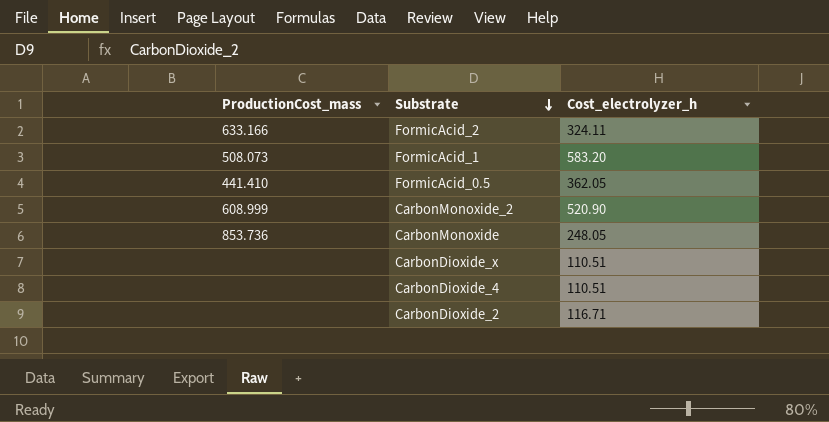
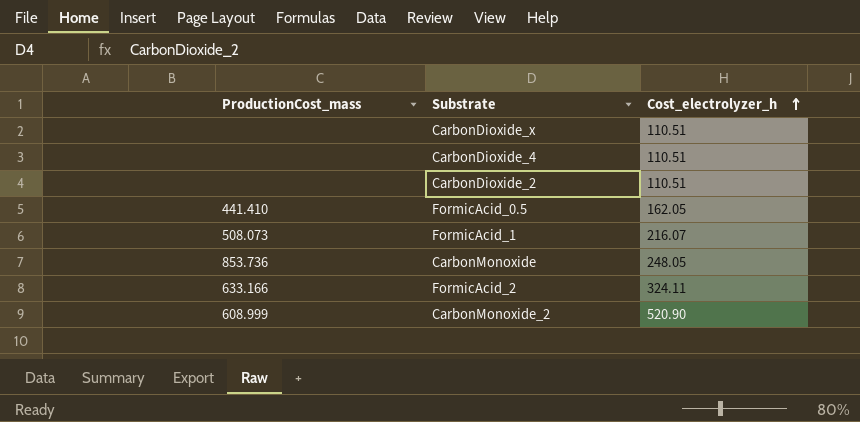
row order: Substrate descending -> Cost_electrolyzer_h ascending
CarbonDioxide_2 | Cost_electrolyzer_h: 116.71 -> 110.51
FormicAcid_0.5 | Cost_electrolyzer_h: 362.05 -> 162.05
FormicAcid_1 | Cost_electrolyzer_h: 583.20 -> 216.07

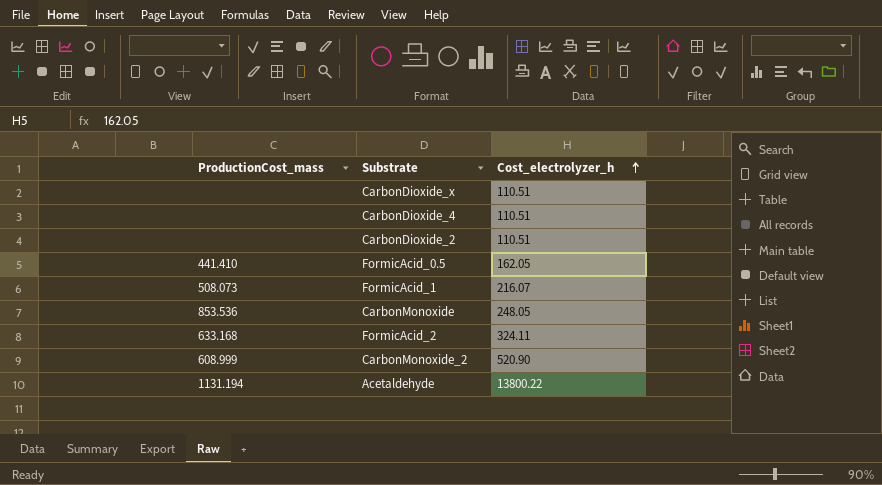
CarbonMonoxide | ProductionCost_mass: 853.736 -> 853.536
FormicAcid_2 | ProductionCost_mass: 633.166 -> 633.168
row Acetaldehyde: none -> 1131.194 | 13800.22

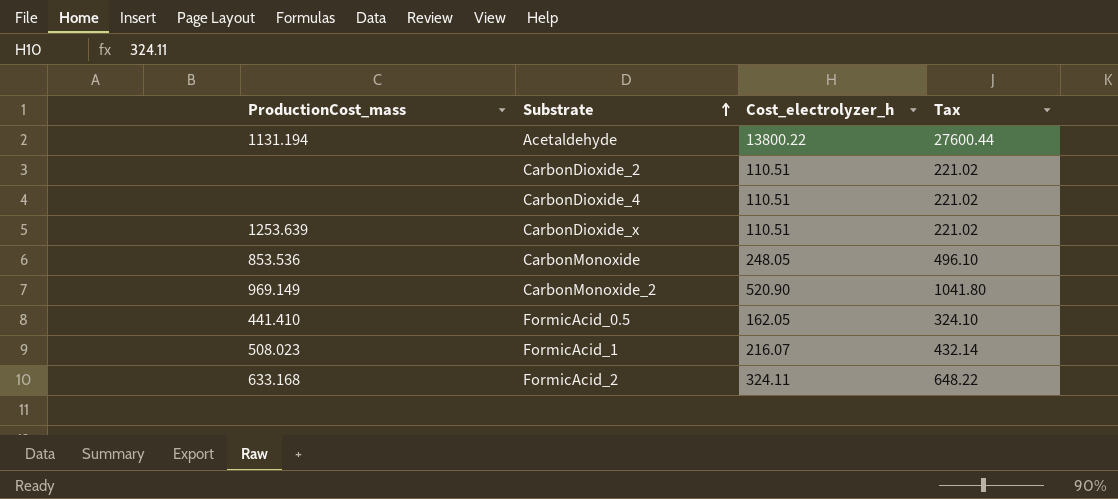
row order: Cost_electrolyzer_h ascending -> Substrate ascending
column Tax | formula: none -> [Cost_electrolyzer_h] * 2
CarbonDioxide_x | ProductionCost_mass: none -> 1253.639
CarbonMonoxide_2 | ProductionCost_mass: 608.999 -> 969.149
FormicAcid_1 | ProductionCost_mass: 508.073 -> 508.023

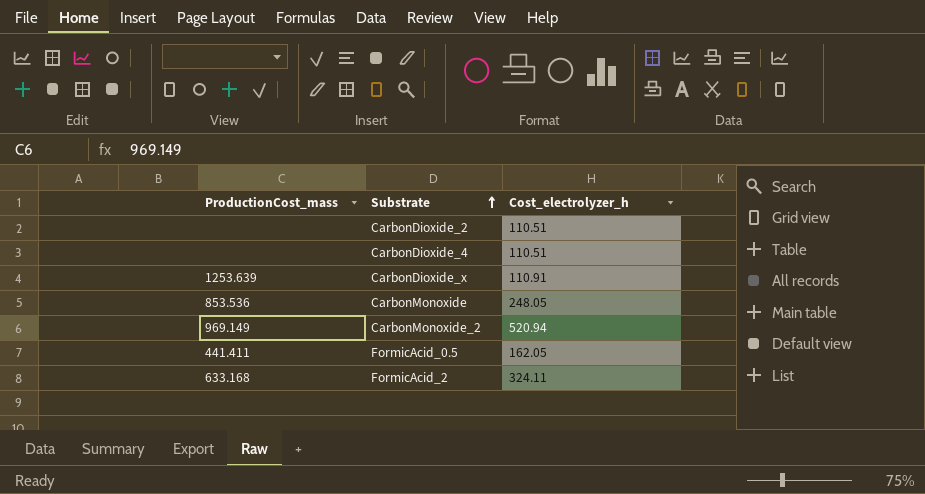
column Tax | formula: [Cost_electrolyzer_h] * 2 -> none
row Acetaldehyde: 1131.194 | 13800.22 | 27600.44 -> none
row FormicAcid_1: 508.023 | 216.07 | 432.14 -> none
CarbonDioxide_x | Cost_electrolyzer_h: 110.51 -> 110.91
CarbonMonoxide_2 | Cost_electrolyzer_h: 520.90 -> 520.94
FormicAcid_0.5 | ProductionCost_mass: 441.410 -> 441.411

